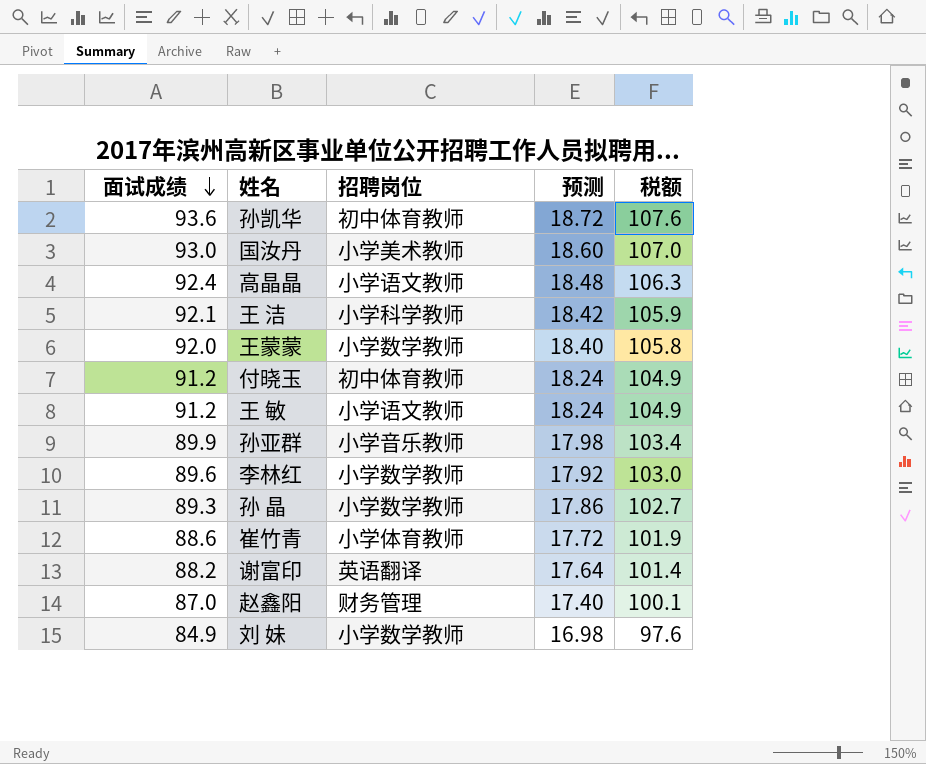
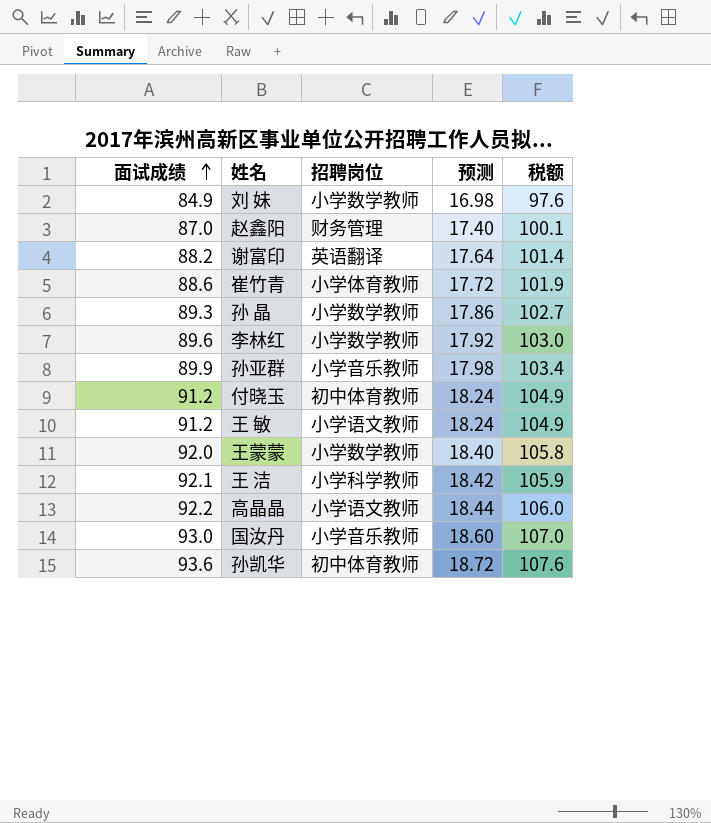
row order: 面试成绩 descending -> 面试成绩 ascending
高晶晶 | 面试成绩: 92.4 -> 92.2
高晶晶 | 预测: 18.48 -> 18.44
高晶晶 | 税额: 106.3 -> 106.0
国汝丹 | 招聘岗位: 小学美术教师 -> 小学音乐教师

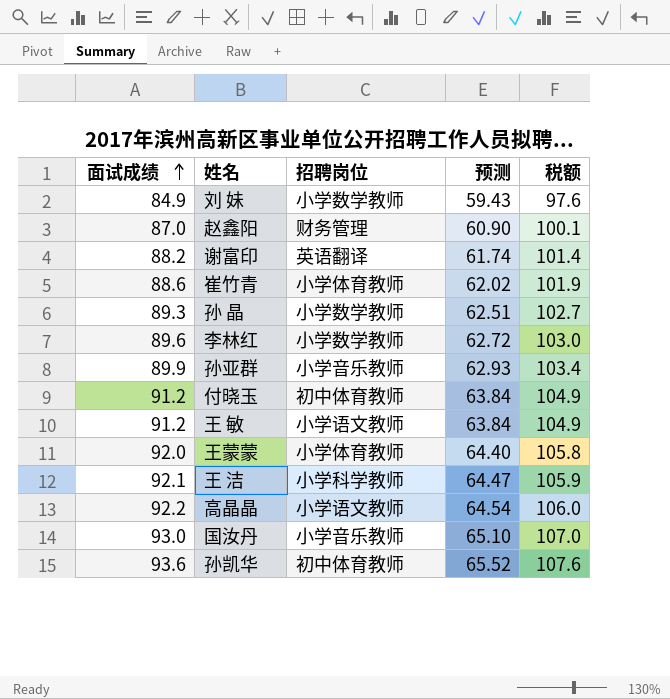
column 预测 | formula: [面试成绩] * 0.2 -> [面试成绩] * 0.7
王蒙蒙 | 招聘岗位: 小学数学教师 -> 小学体育教师

